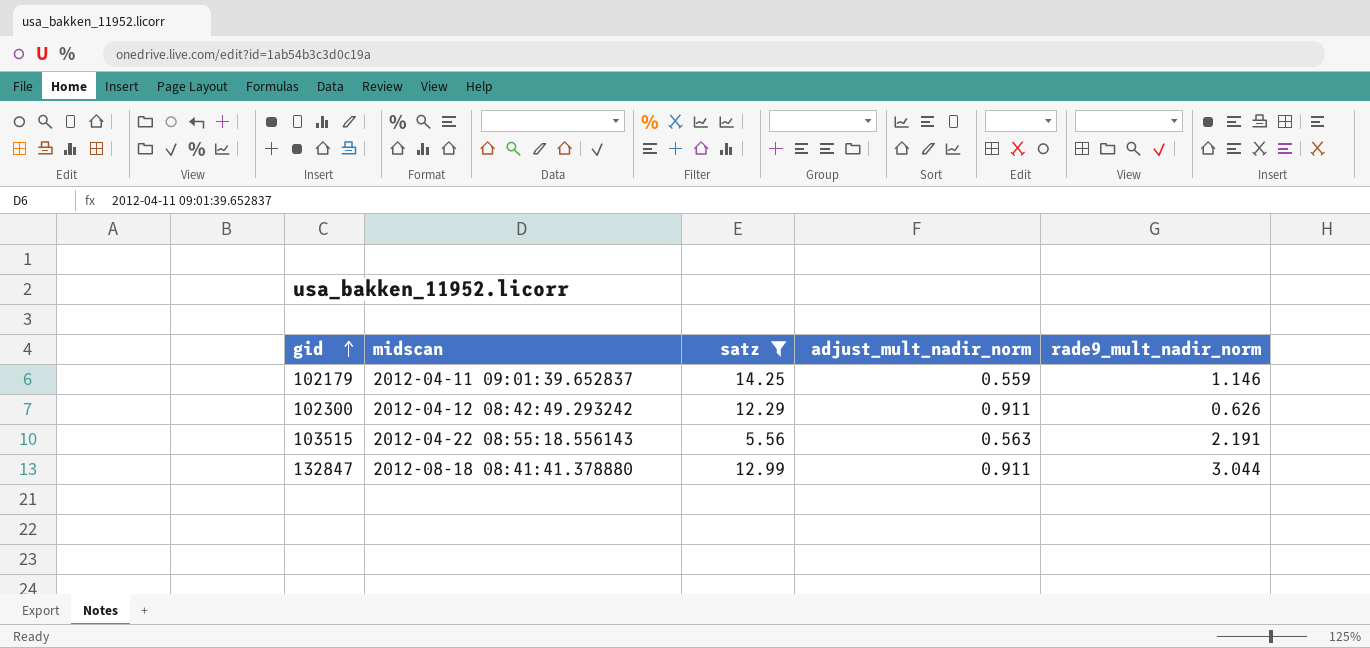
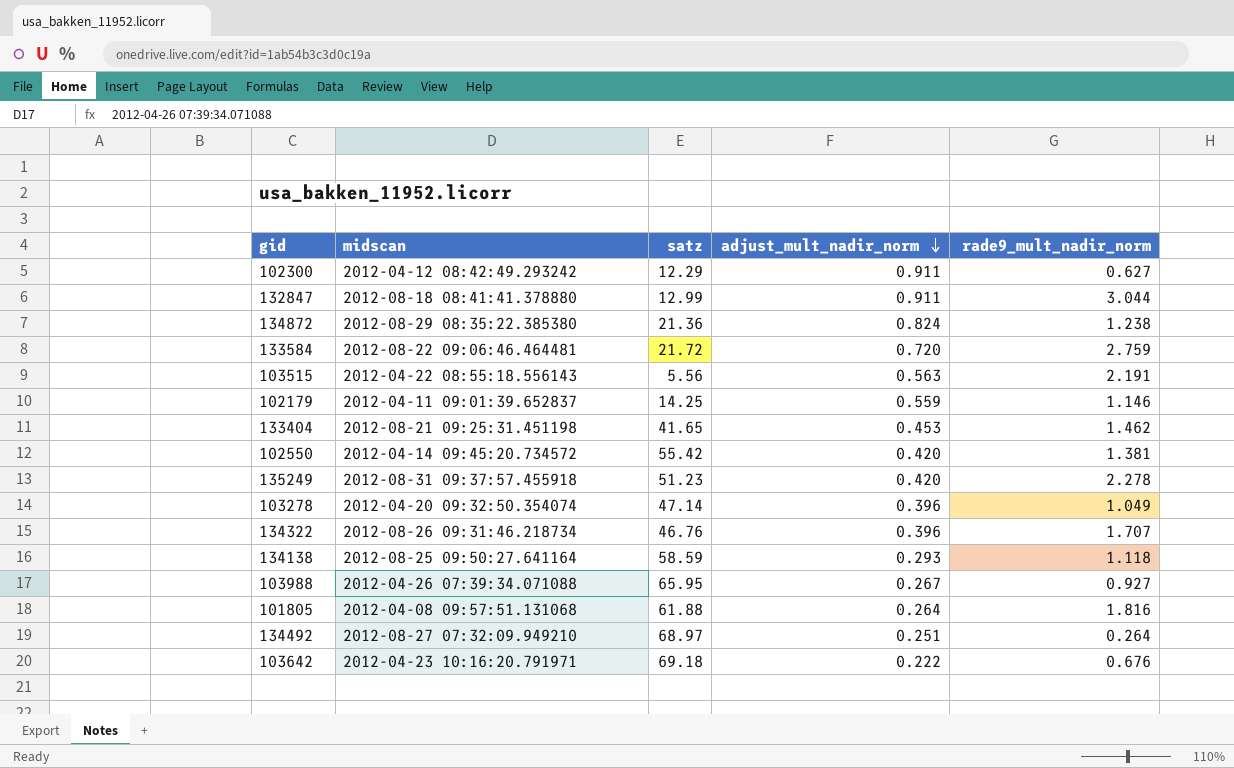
filter: satz <= 14.25 -> none
row order: gid ascending -> adjust_mult_nadir_norm descending
102300 | rade9_mult_nadir_norm: 0.626 -> 0.627

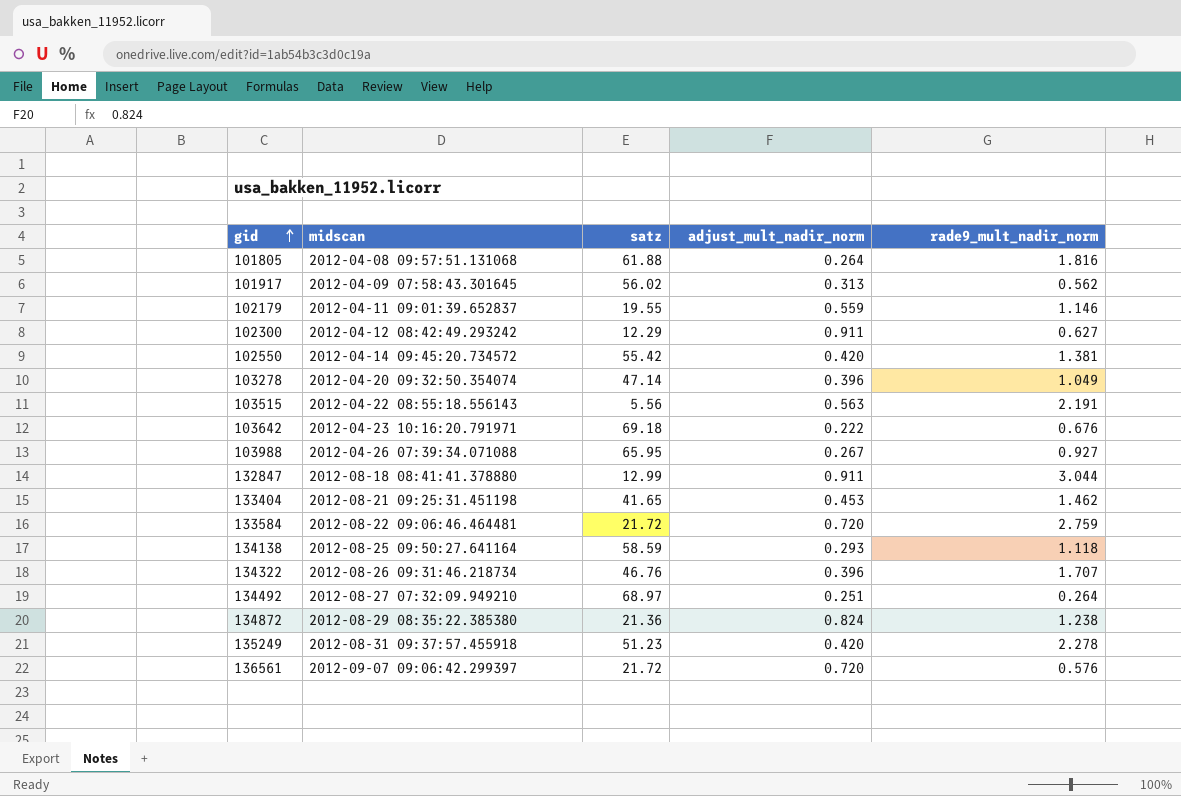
row order: adjust_mult_nadir_norm descending -> gid ascending
row 101917: none -> 2012-04-09 07:58:43.301645 | 56.02 | 0.313 | 0.562
102179 | satz: 14.25 -> 19.55
row 136561: none -> 2012-09-07 09:06:42.299397 | 21.72 | 0.720 | 0.576

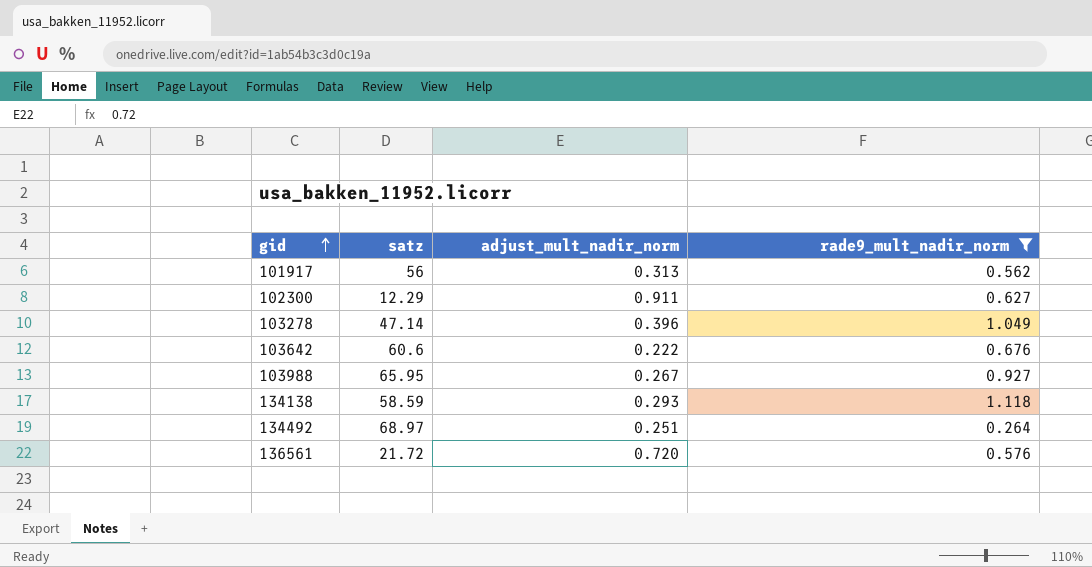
filter: none -> rade9_mult_nadir_norm <= 1.118
column midscan | position: 2 -> none
101917 | satz: 56.02 -> 56
103642 | satz: 69.18 -> 60.6

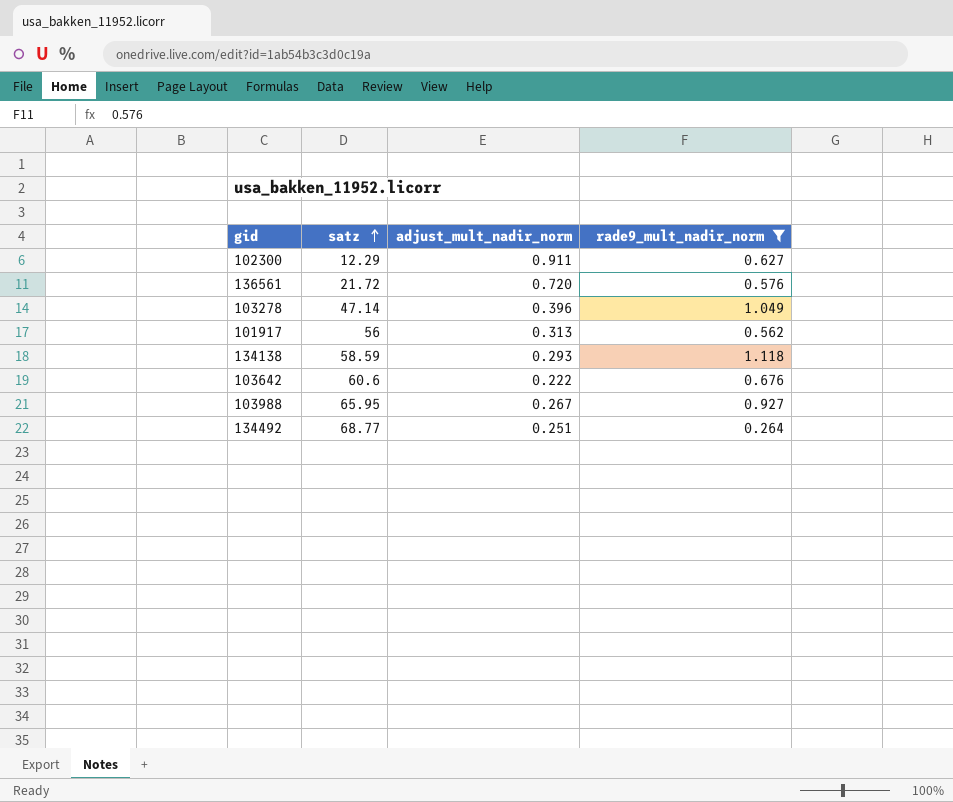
row order: gid ascending -> satz ascending
134492 | satz: 68.97 -> 68.77

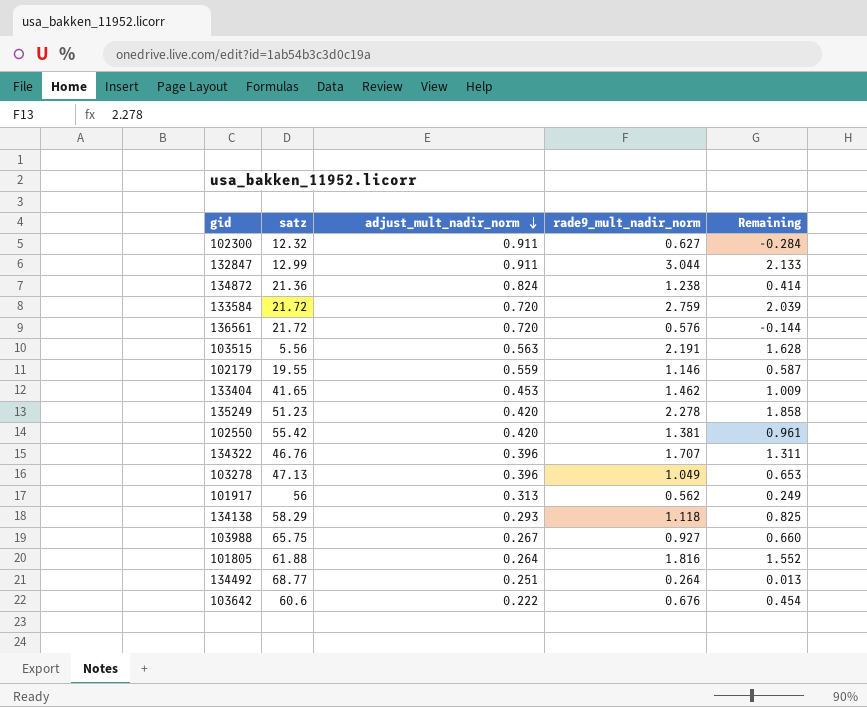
filter: rade9_mult_nadir_norm <= 1.118 -> none
row order: satz ascending -> adjust_mult_nadir_norm descending
column Remaining | formula: none -> [rade9_mult_nadir_norm] - [adjust_mult_nadir_norm]
102300 | satz: 12.29 -> 12.32
103278 | satz: 47.14 -> 47.13
134138 | satz: 58.59 -> 58.29
103988 | satz: 65.95 -> 65.75

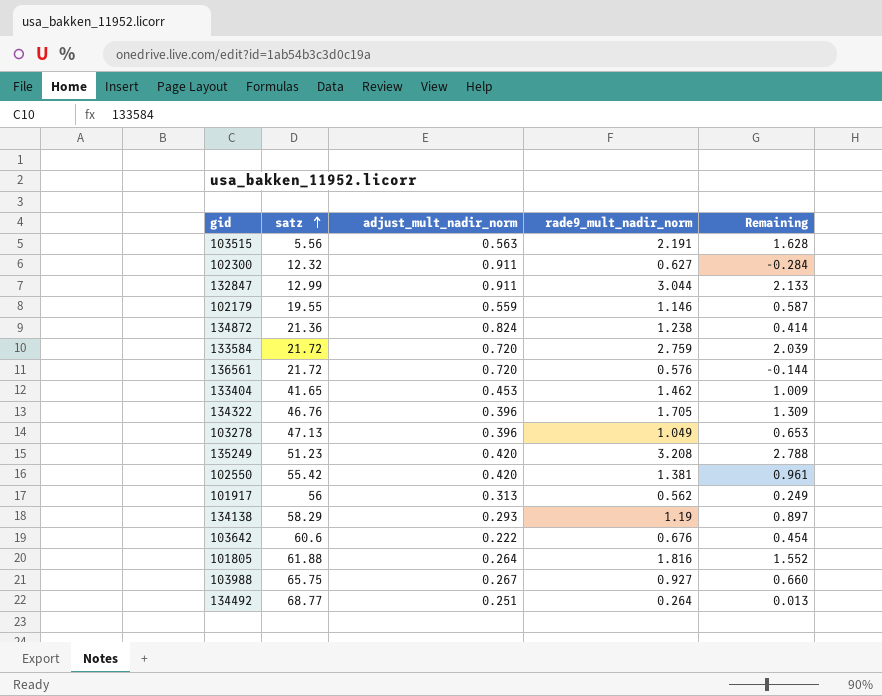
row order: adjust_mult_nadir_norm descending -> satz ascending
134322 | rade9_mult_nadir_norm: 1.707 -> 1.705
134322 | Remaining: 1.311 -> 1.309
135249 | rade9_mult_nadir_norm: 2.278 -> 3.208
135249 | Remaining: 1.858 -> 2.788
134138 | rade9_mult_nadir_norm: 1.118 -> 1.19
134138 | Remaining: 0.825 -> 0.897

